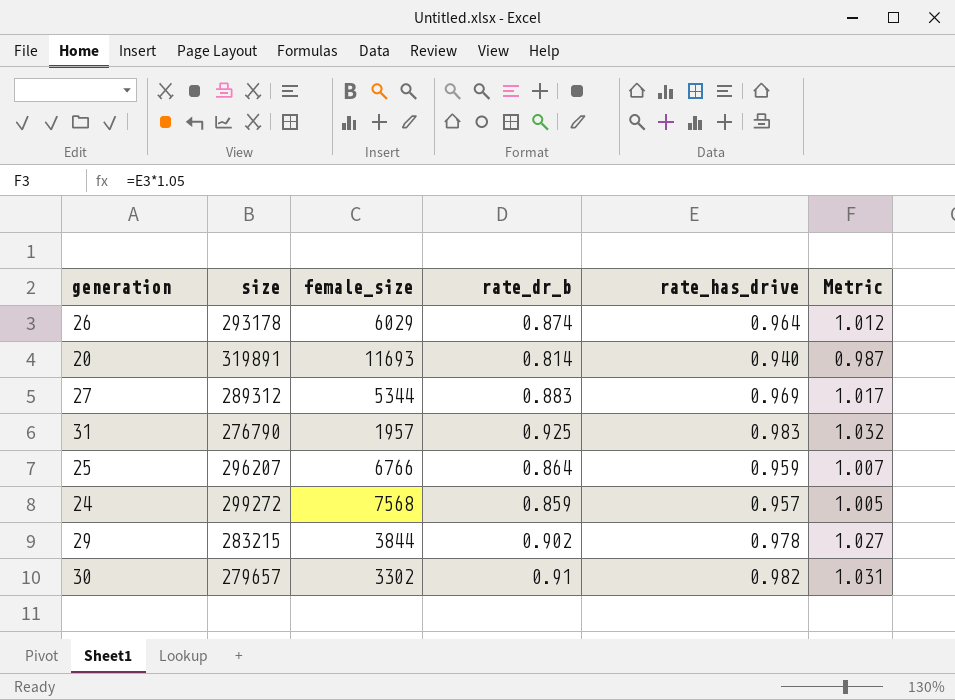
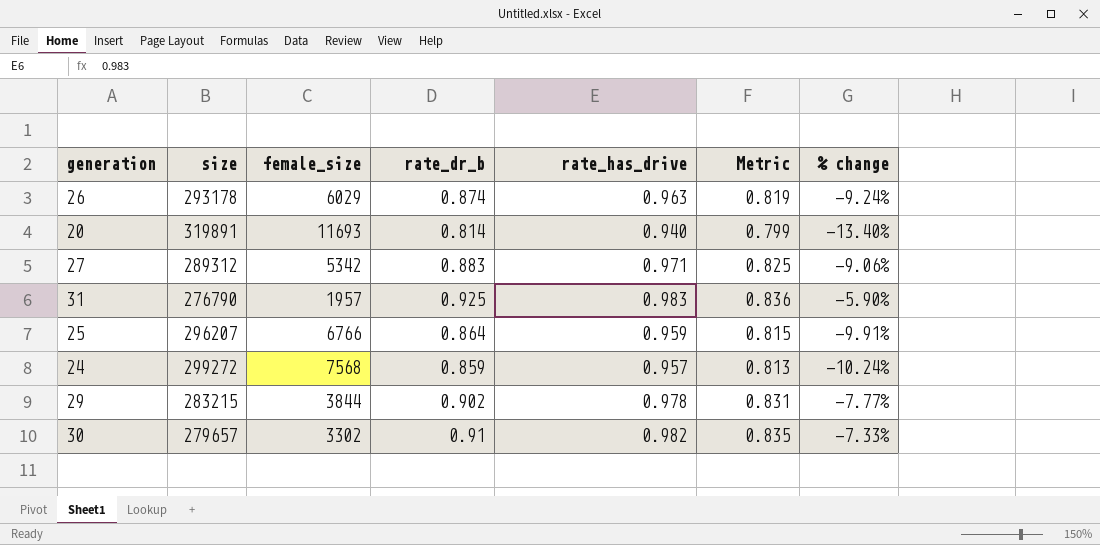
column Metric | formula: [rate_has_drive] * 1.05 -> [rate_has_drive] * 0.85
column % change | formula: none -> ([rate_dr_b] - [rate_has_drive]) / [rate_has_drive]
26 | rate_has_drive: 0.964 -> 0.963
27 | female_size: 5344 -> 5342
27 | rate_has_drive: 0.969 -> 0.971

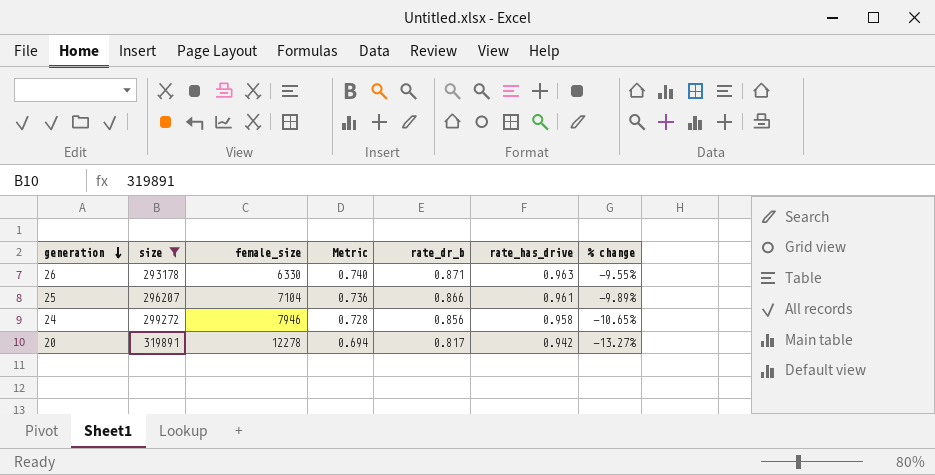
filter: none -> size >= 293178
row order: none -> generation descending
column Metric | formula: [rate_has_drive] * 0.85 -> [rate_dr_b] * 0.85
column Metric | position: 6 -> 4
26 | female_size: 6029 -> 6330
26 | rate_dr_b: 0.874 -> 0.871
26 | % change: -9.24% -> -9.55%
25 | female_size: 6766 -> 7104
25 | rate_dr_b: 0.864 -> 0.866
25 | rate_has_drive: 0.959 -> 0.961
25 | % change: -9.91% -> -9.89%
24 | female_size: 7568 -> 7946
24 | rate_dr_b: 0.859 -> 0.856
24 | rate_has_drive: 0.957 -> 0.958
24 | % change: -10.24% -> -10.65%
20 | female_size: 11693 -> 12278
20 | rate_dr_b: 0.814 -> 0.817
20 | rate_has_drive: 0.940 -> 0.942
20 | % change: -13.40% -> -13.27%

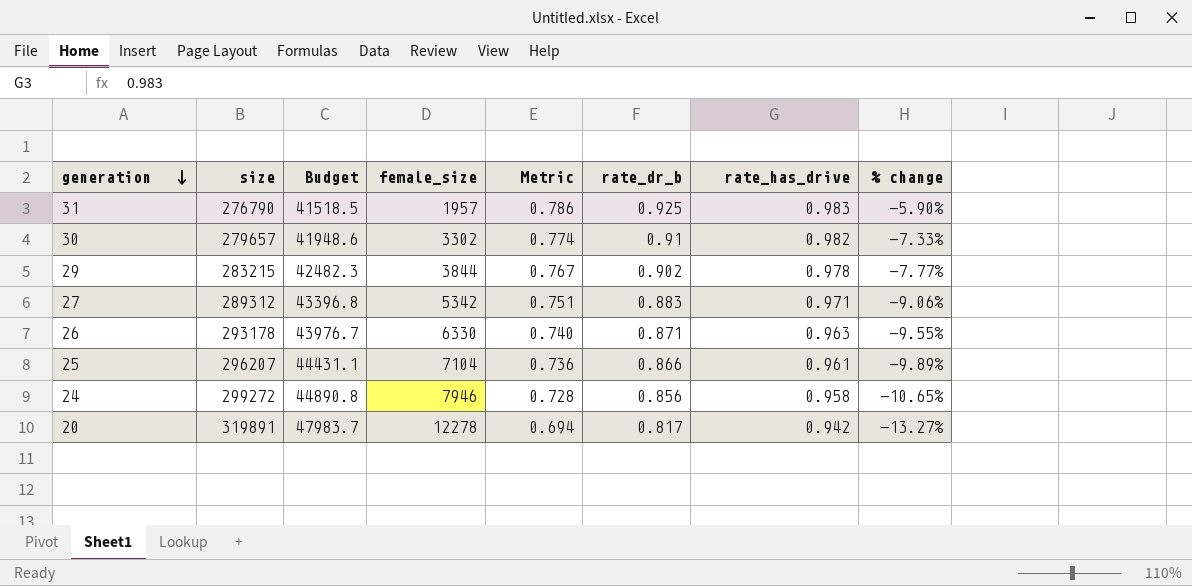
filter: size >= 293178 -> none
column Budget | formula: none -> [size] * 0.15

